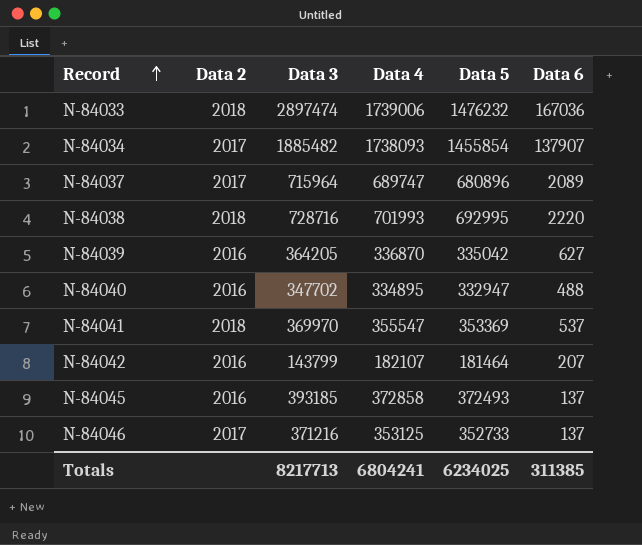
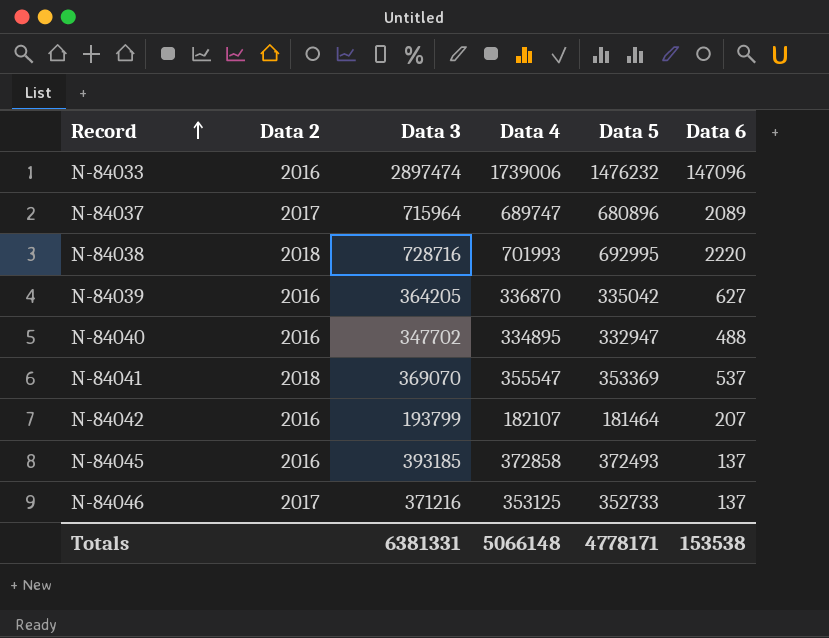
row N-84034: 2017 | 1885482 | 1738093 | 1455854 | 137907 -> none
N-84033 | Data 2: 2018 -> 2016
N-84033 | Data 6: 167036 -> 147096
N-84041 | Data 3: 369970 -> 369070
N-84042 | Data 3: 143799 -> 193799
Totals | Data 3: 8217713 -> 6381331
Totals | Data 4: 6804241 -> 5066148
Totals | Data 5: 6234025 -> 4778171
Totals | Data 6: 311385 -> 153538

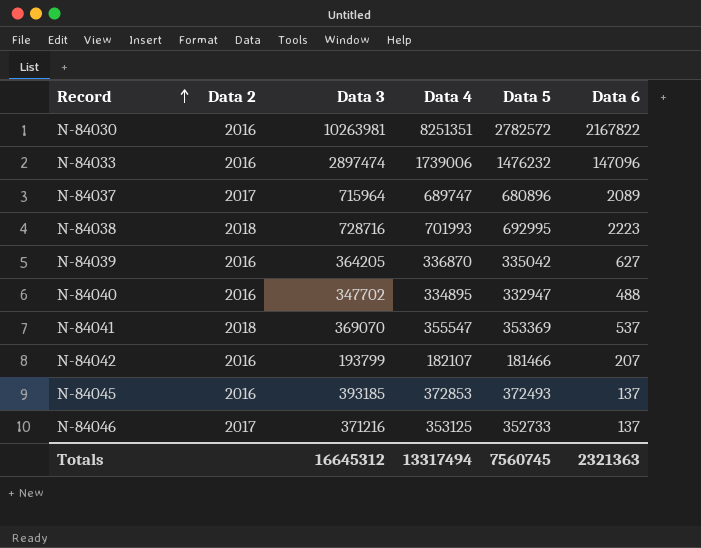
row N-84030: none -> 2016 | 10263981 | 8251351 | 2782572 | 2167822
N-84038 | Data 6: 2220 -> 2223
N-84042 | Data 5: 181464 -> 181466
N-84045 | Data 4: 372858 -> 372853
Totals | Data 3: 6381331 -> 16645312
Totals | Data 4: 5066148 -> 13317494
Totals | Data 5: 4778171 -> 7560745
Totals | Data 6: 153538 -> 2321363

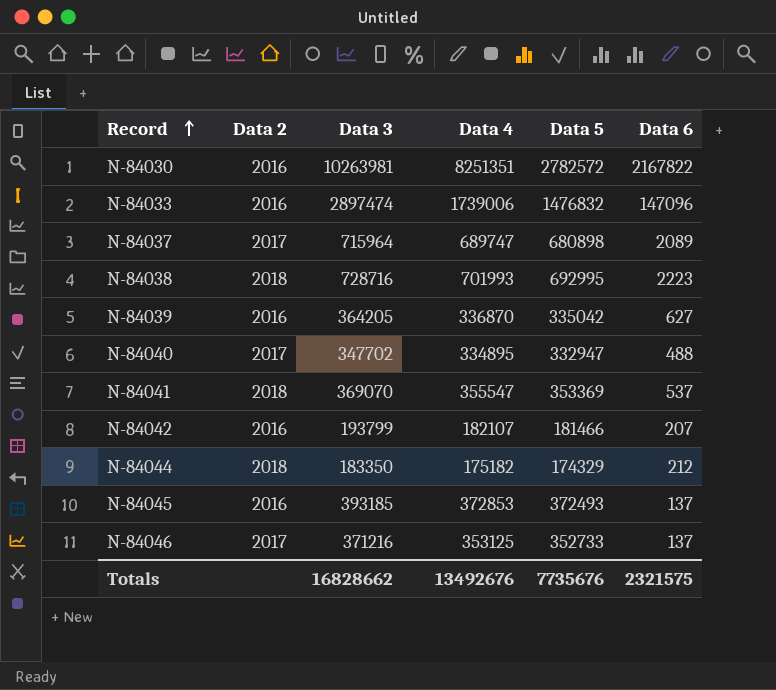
N-84033 | Data 5: 1476232 -> 1476832
N-84037 | Data 5: 680896 -> 680898
N-84040 | Data 2: 2016 -> 2017
row N-84044: none -> 2018 | 183350 | 175182 | 174329 | 212
Totals | Data 3: 16645312 -> 16828662
Totals | Data 4: 13317494 -> 13492676
Totals | Data 5: 7560745 -> 7735676
Totals | Data 6: 2321363 -> 2321575

